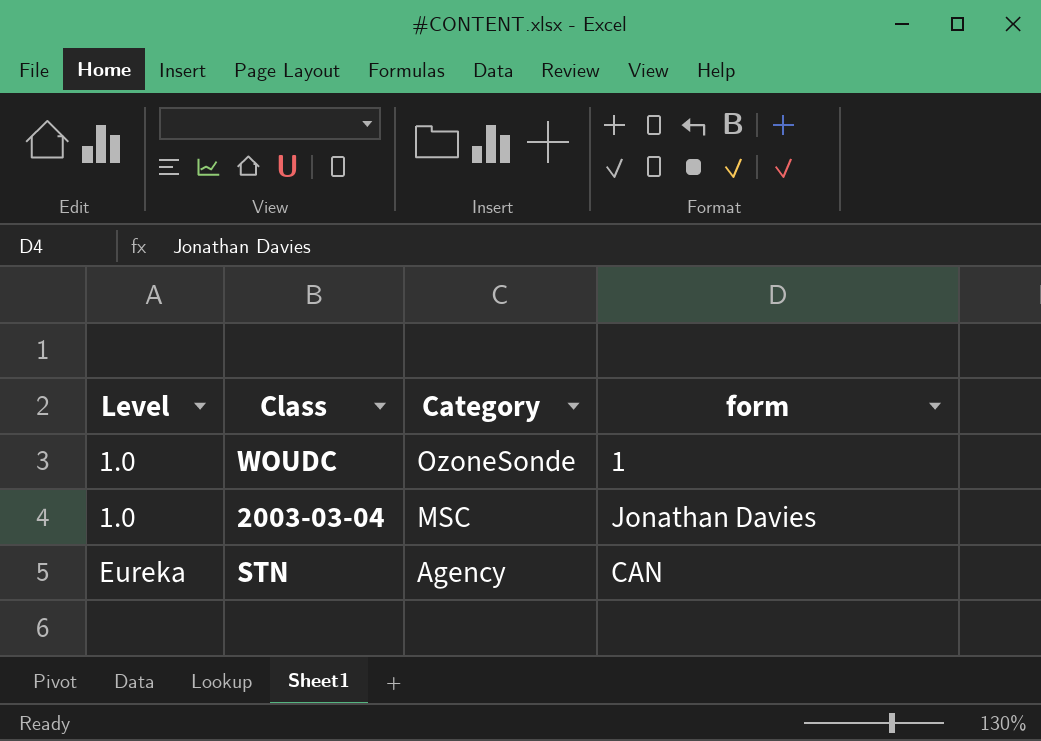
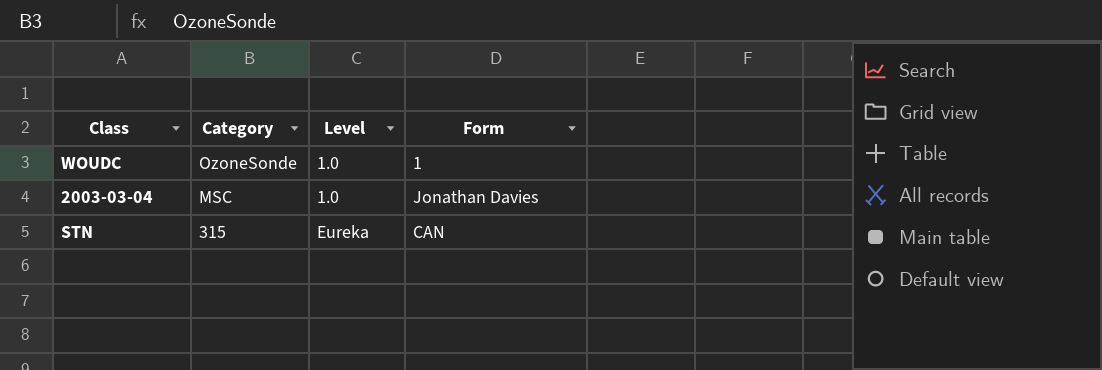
column Level | position: 1 -> 3
column name: form -> Form
STN | Category: Agency -> 315

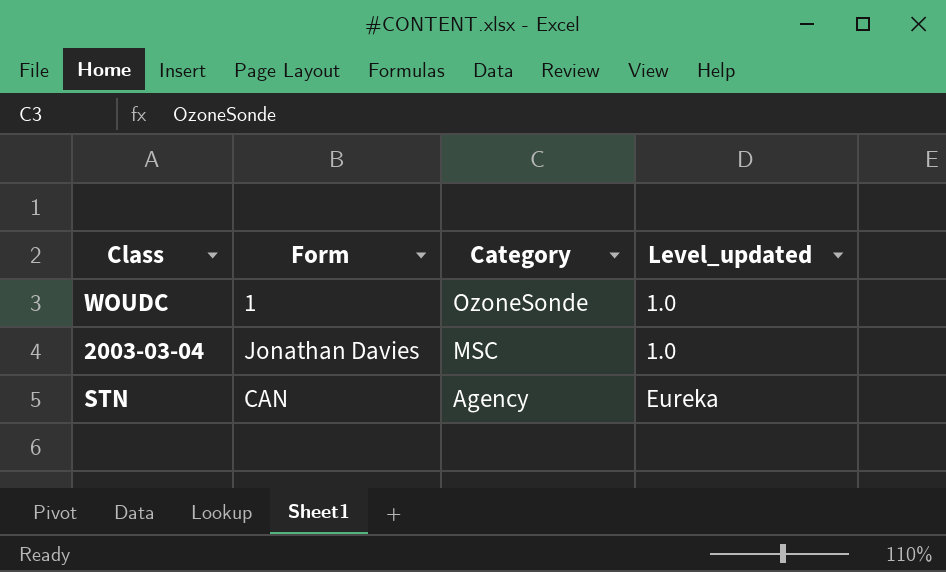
column Form | position: 4 -> 2
column name: Level -> Level_updated
STN | Category: 315 -> Agency

